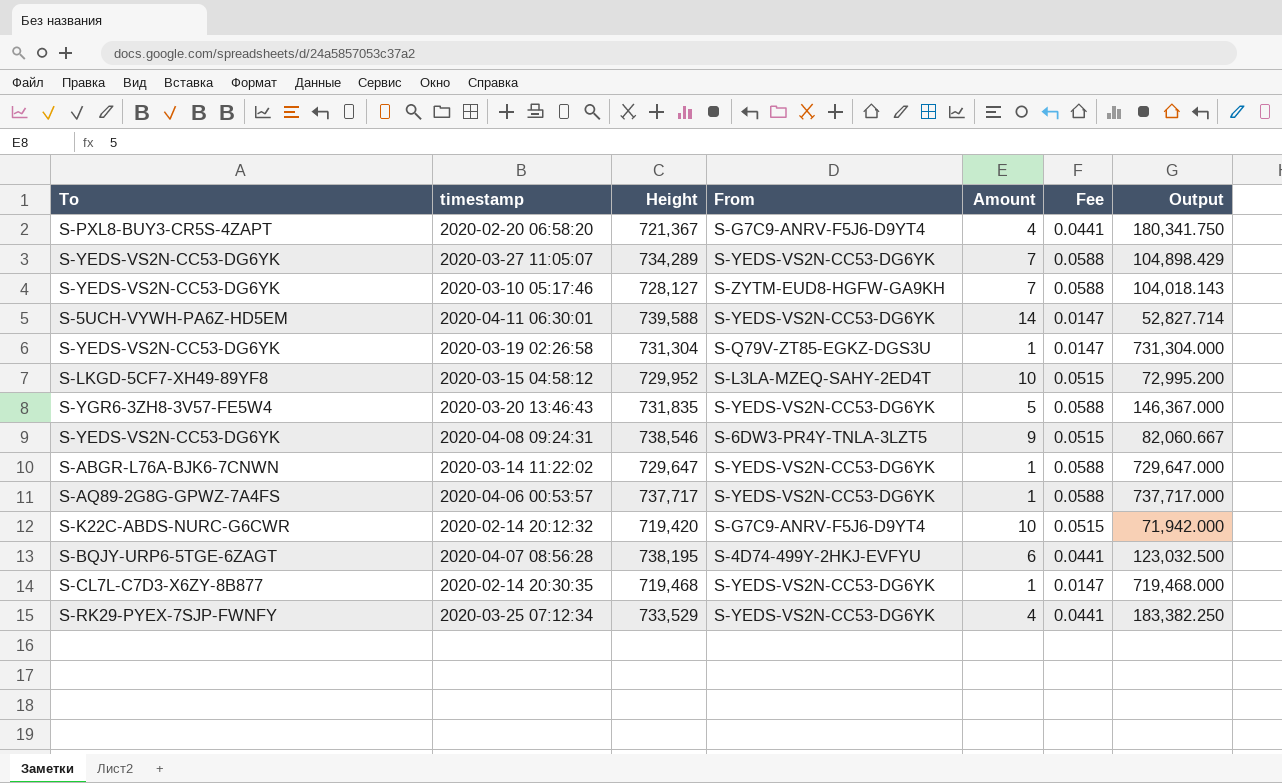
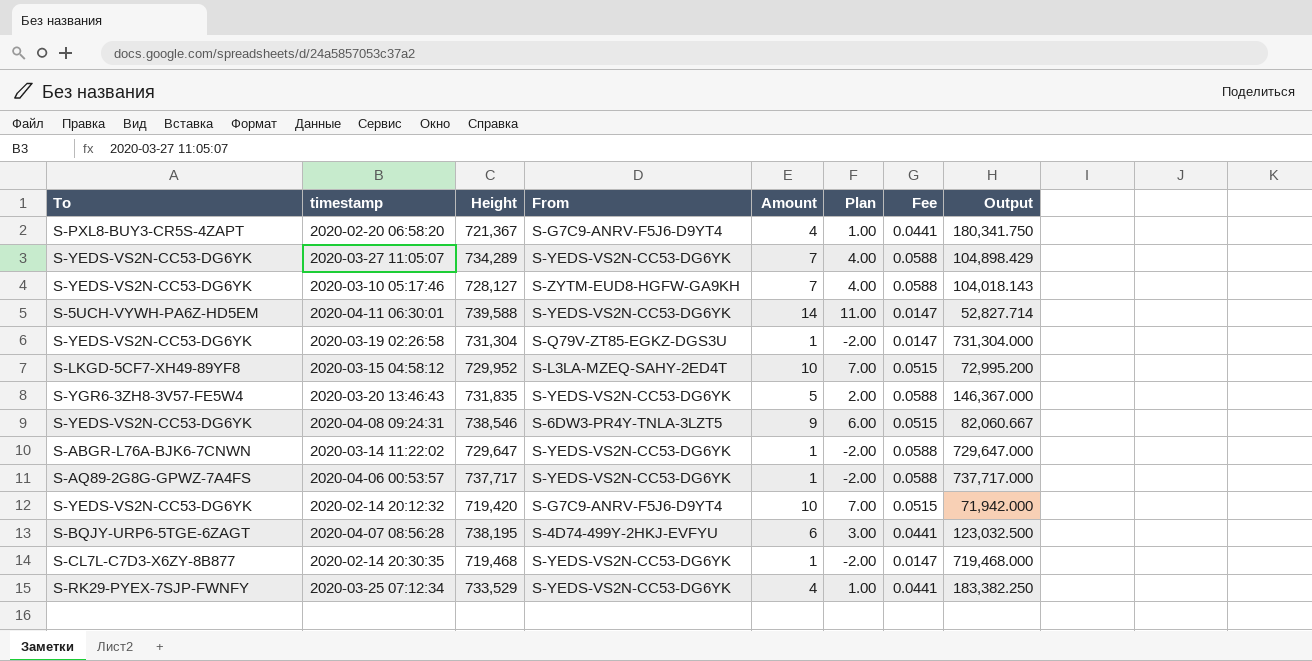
column Plan | formula: none -> [Amount] - 3
2020-02-14 20:12:32 | To: S-K22C-ABDS-NURC-G6CWR -> S-YEDS-VS2N-CC53-DG6YK

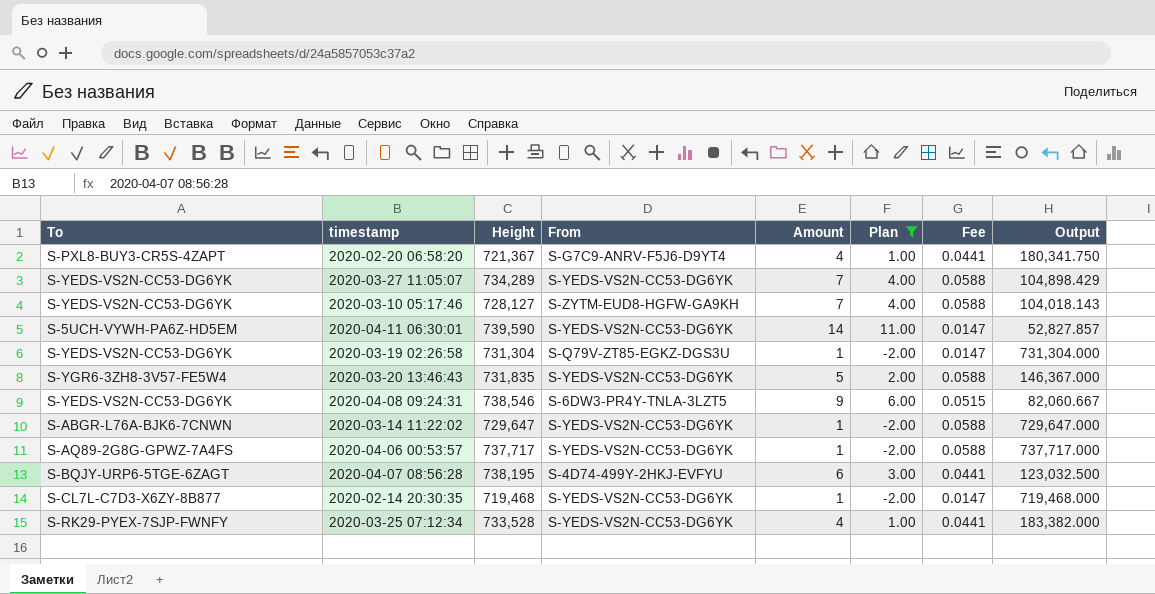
filter: none -> Plan != 7.00
2020-04-11 06:30:01 | Height: 739,588 -> 739,590
2020-04-11 06:30:01 | Output: 52,827.714 -> 52,827.857
2020-03-25 07:12:34 | Height: 733,529 -> 733,528
2020-03-25 07:12:34 | Output: 183,382.250 -> 183,382.000

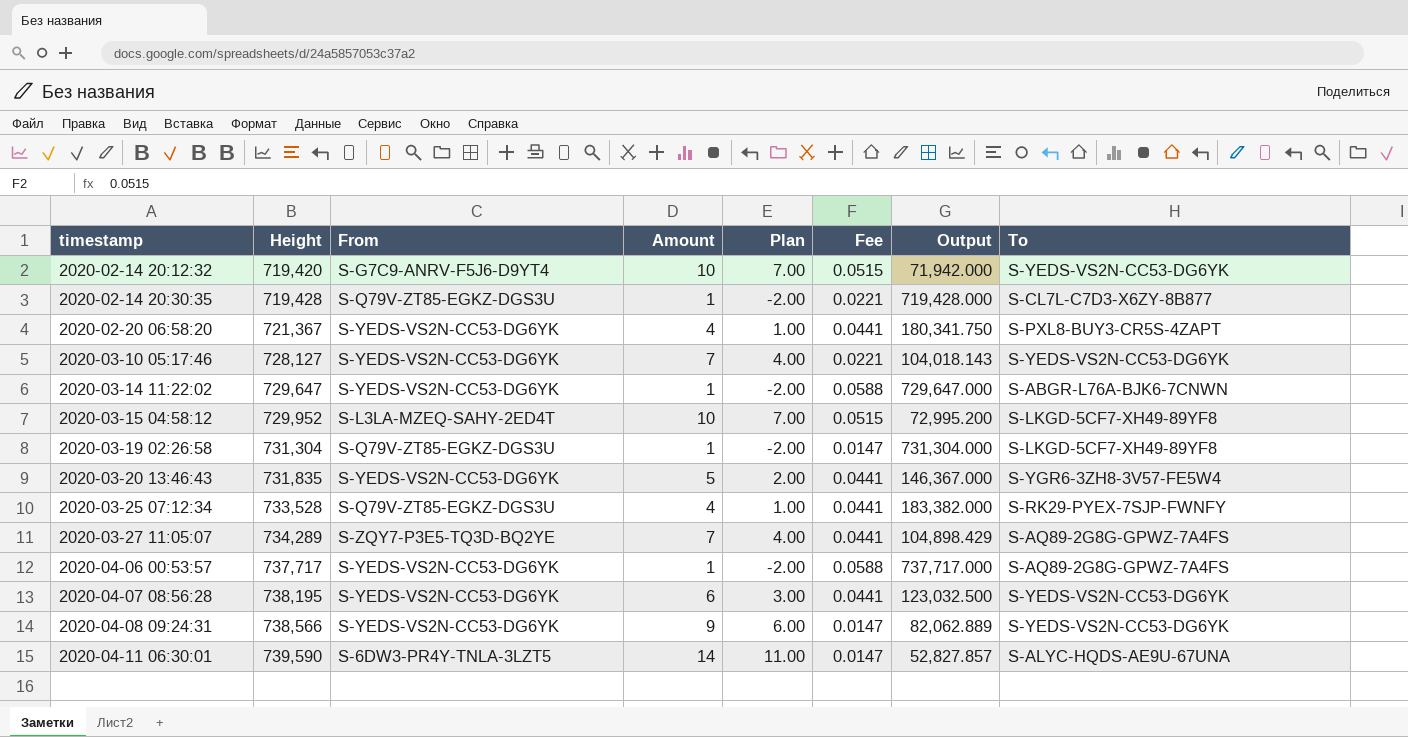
filter: Plan != 7.00 -> none
row order: none -> timestamp ascending
column To | position: 1 -> 8
2020-02-14 20:30:35 | Height: 719,468 -> 719,428
2020-02-14 20:30:35 | From: S-YEDS-VS2N-CC53-DG6YK -> S-Q79V-ZT85-EGKZ-DGS3U
2020-02-14 20:30:35 | Fee: 0.0147 -> 0.0221
2020-02-14 20:30:35 | Output: 719,468.000 -> 719,428.000
2020-02-20 06:58:20 | From: S-G7C9-ANRV-F5J6-D9YT4 -> S-YEDS-VS2N-CC53-DG6YK
2020-03-10 05:17:46 | From: S-ZYTM-EUD8-HGFW-GA9KH -> S-YEDS-VS2N-CC53-DG6YK
2020-03-10 05:17:46 | Fee: 0.0588 -> 0.0221
2020-03-19 02:26:58 | To: S-YEDS-VS2N-CC53-DG6YK -> S-LKGD-5CF7-XH49-89YF8
2020-03-20 13:46:43 | Fee: 0.0588 -> 0.0441
2020-03-25 07:12:34 | From: S-YEDS-VS2N-CC53-DG6YK -> S-Q79V-ZT85-EGKZ-DGS3U
2020-03-27 11:05:07 | From: S-YEDS-VS2N-CC53-DG6YK -> S-ZQY7-P3E5-TQ3D-BQ2YE
2020-03-27 11:05:07 | Fee: 0.0588 -> 0.0441
2020-03-27 11:05:07 | To: S-YEDS-VS2N-CC53-DG6YK -> S-AQ89-2G8G-GPWZ-7A4FS
2020-04-07 08:56:28 | From: S-4D74-499Y-2HKJ-EVFYU -> S-YEDS-VS2N-CC53-DG6YK
2020-04-07 08:56:28 | To: S-BQJY-URP6-5TGE-6ZAGT -> S-YEDS-VS2N-CC53-DG6YK
2020-04-08 09:24:31 | Height: 738,546 -> 738,566
2020-04-08 09:24:31 | From: S-6DW3-PR4Y-TNLA-3LZT5 -> S-YEDS-VS2N-CC53-DG6YK
2020-04-08 09:24:31 | Fee: 0.0515 -> 0.0147
2020-04-08 09:24:31 | Output: 82,060.667 -> 82,062.889
2020-04-11 06:30:01 | From: S-YEDS-VS2N-CC53-DG6YK -> S-6DW3-PR4Y-TNLA-3LZT5
2020-04-11 06:30:01 | To: S-5UCH-VYWH-PA6Z-HD5EM -> S-ALYC-HQDS-AE9U-67UNA

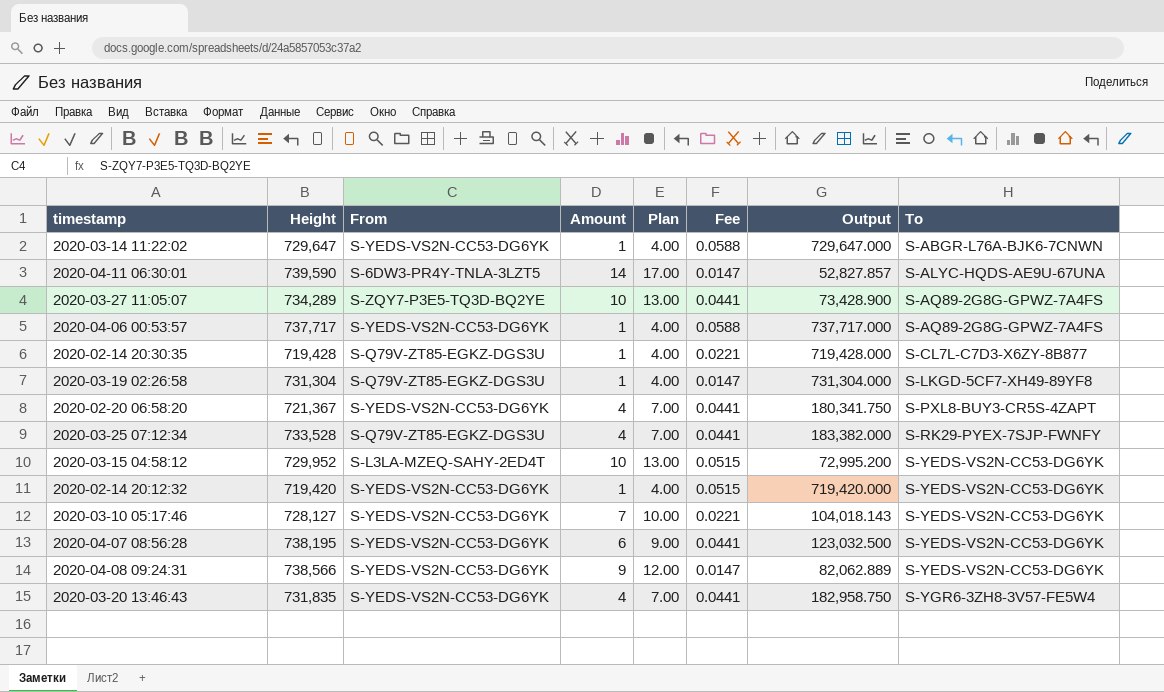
row order: timestamp ascending -> To ascending
column Plan | formula: [Amount] - 3 -> [Amount] + 3
2020-03-27 11:05:07 | Amount: 7 -> 10
2020-03-27 11:05:07 | Output: 104,898.429 -> 73,428.900
2020-03-15 04:58:12 | To: S-LKGD-5CF7-XH49-89YF8 -> S-YEDS-VS2N-CC53-DG6YK
2020-02-14 20:12:32 | From: S-G7C9-ANRV-F5J6-D9YT4 -> S-YEDS-VS2N-CC53-DG6YK
2020-02-14 20:12:32 | Amount: 10 -> 1
2020-02-14 20:12:32 | Output: 71,942.000 -> 719,420.000
2020-03-20 13:46:43 | Amount: 5 -> 4
2020-03-20 13:46:43 | Output: 146,367.000 -> 182,958.750

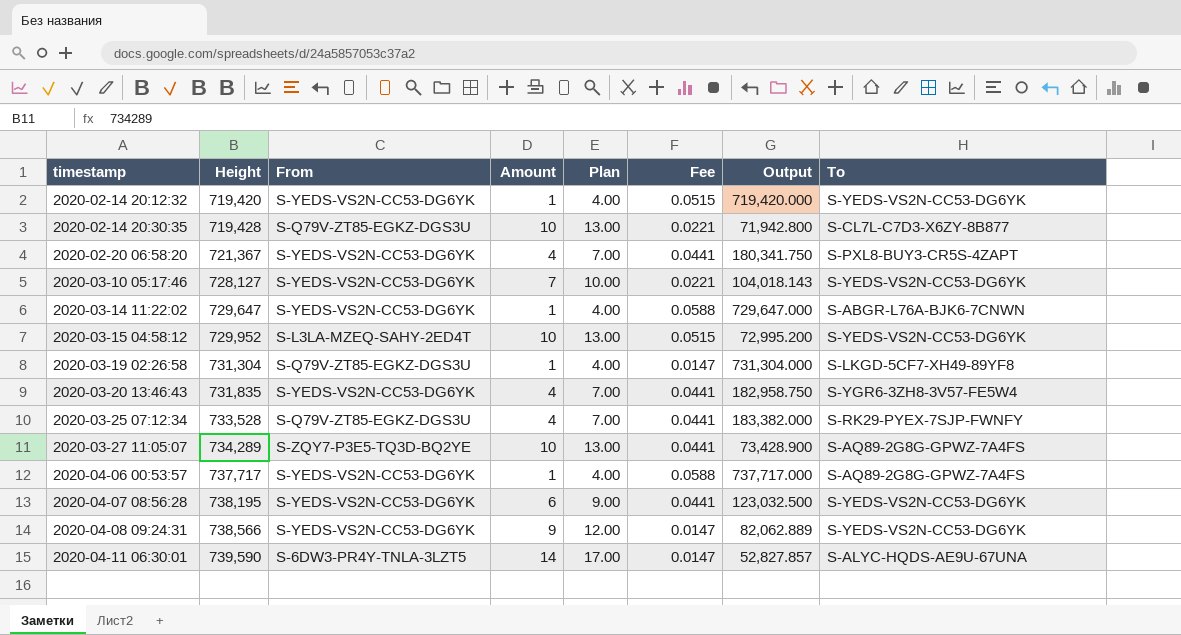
row order: To ascending -> timestamp ascending
2020-02-14 20:30:35 | Amount: 1 -> 10
2020-02-14 20:30:35 | Plan: 4.00 -> 13.00
2020-02-14 20:30:35 | Output: 719,428.000 -> 71,942.800

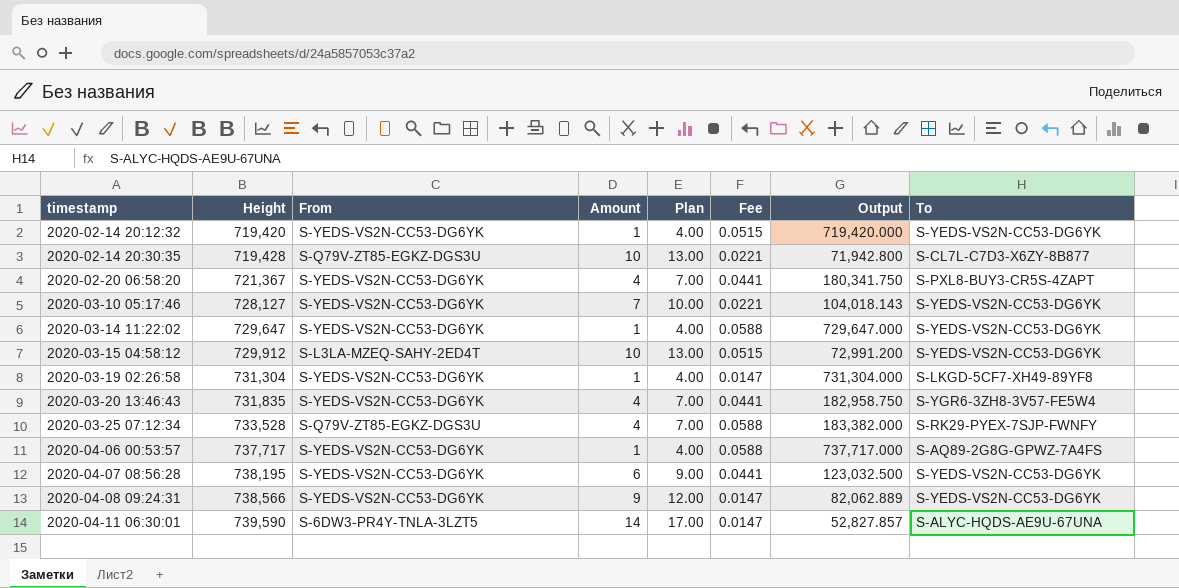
row 2020-03-27 11:05:07: 734,289 | S-ZQY7-P3E5-TQ3D-BQ2YE | 10 | 13.00 | 0.0441 | 73,428.900 | S-AQ89-2G8G-GPWZ-7A4FS -> none
2020-03-14 11:22:02 | To: S-ABGR-L76A-BJK6-7CNWN -> S-YEDS-VS2N-CC53-DG6YK
2020-03-15 04:58:12 | Height: 729,952 -> 729,912
2020-03-15 04:58:12 | Output: 72,995.200 -> 72,991.200
2020-03-19 02:26:58 | From: S-Q79V-ZT85-EGKZ-DGS3U -> S-YEDS-VS2N-CC53-DG6YK
2020-03-25 07:12:34 | Fee: 0.0441 -> 0.0588

